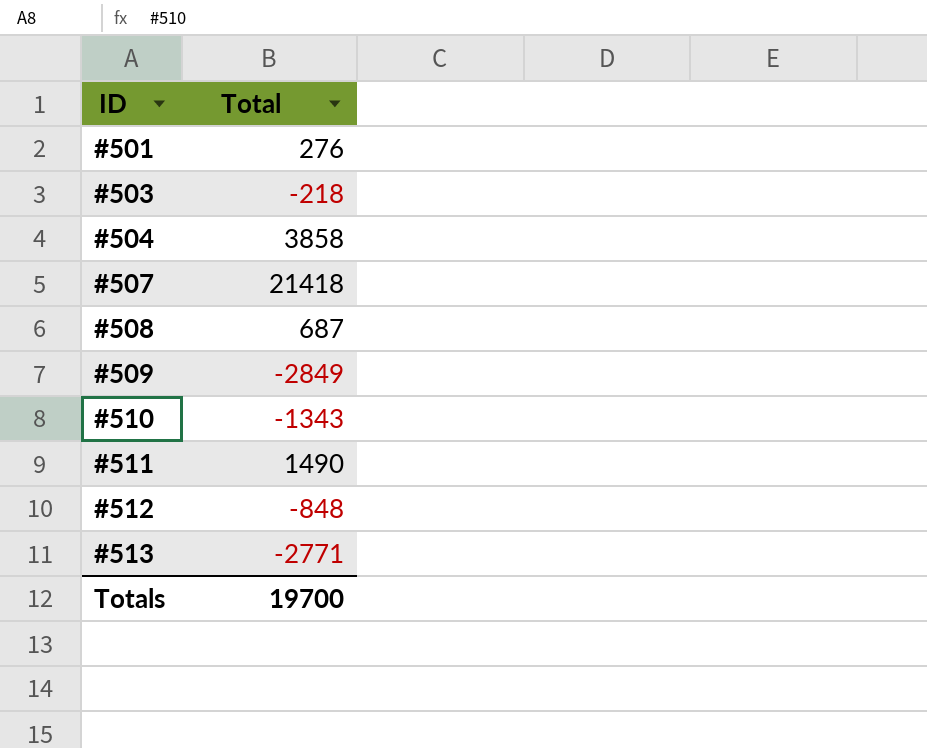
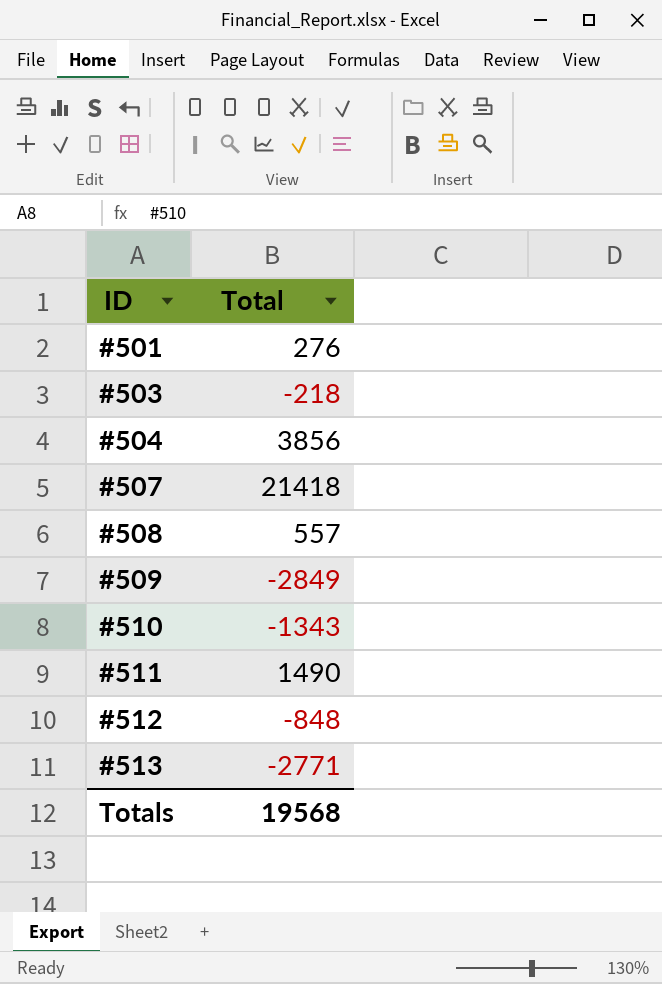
#504 | Total: 3858 -> 3856
#508 | Total: 687 -> 557
Totals | Total: 19700 -> 19568

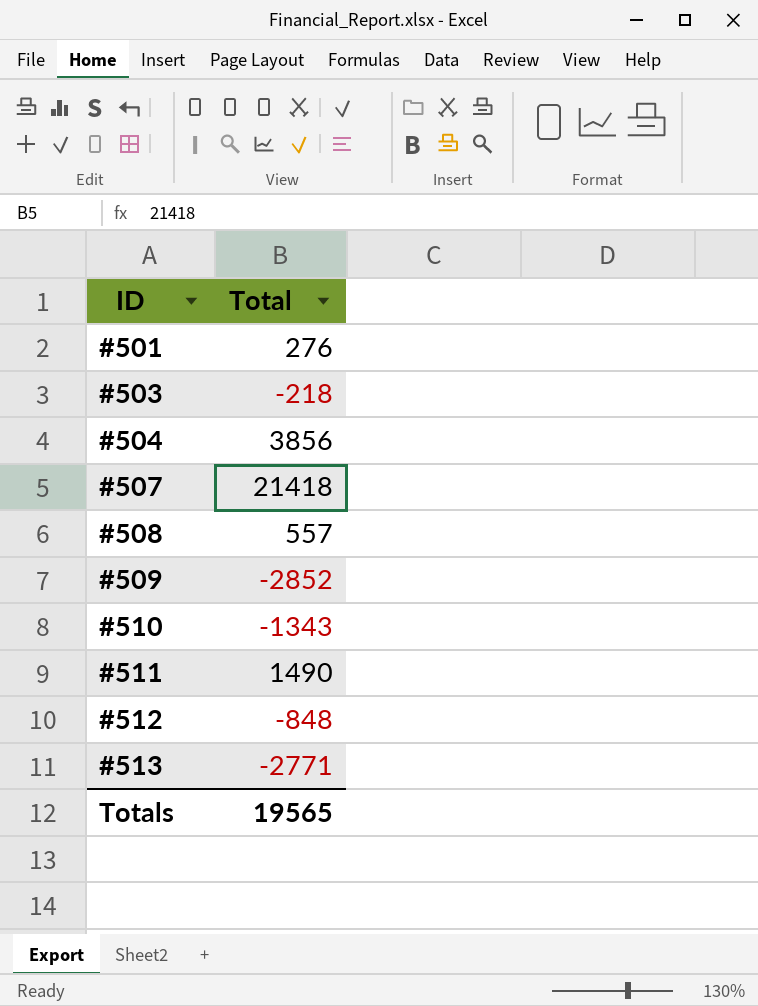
#509 | Total: -2849 -> -2852
Totals | Total: 19568 -> 19565

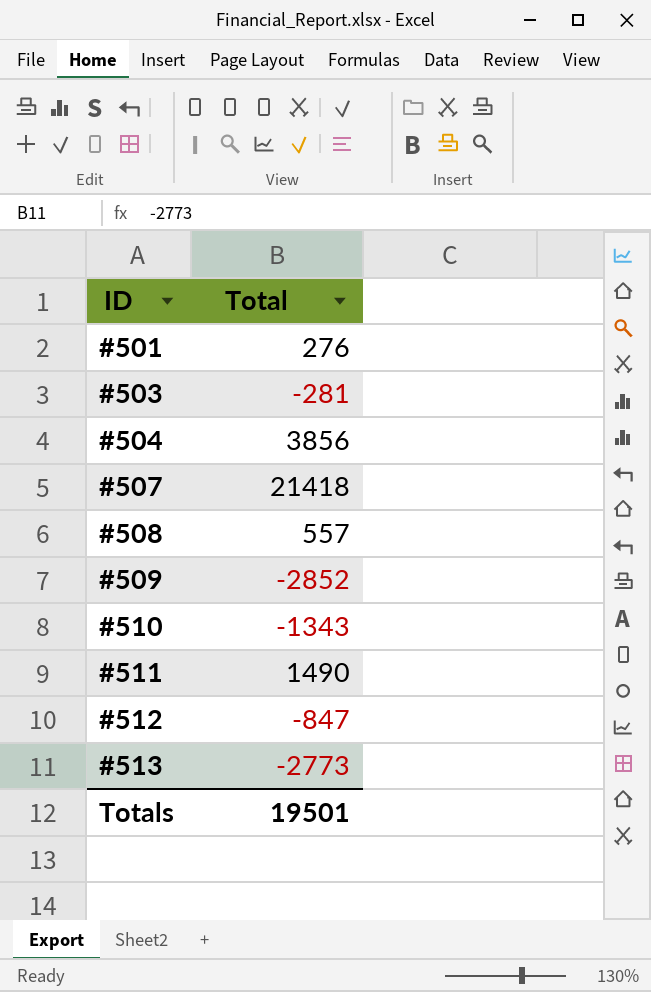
#503 | Total: -218 -> -281
#512 | Total: -848 -> -847
#513 | Total: -2771 -> -2773
Totals | Total: 19565 -> 19501

